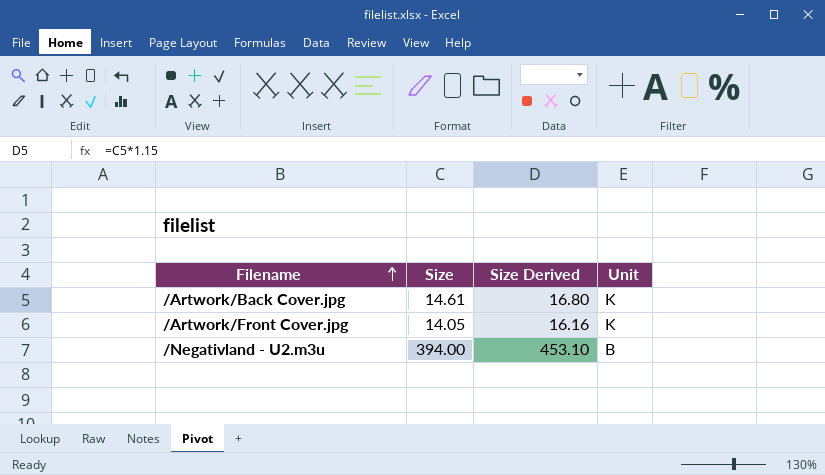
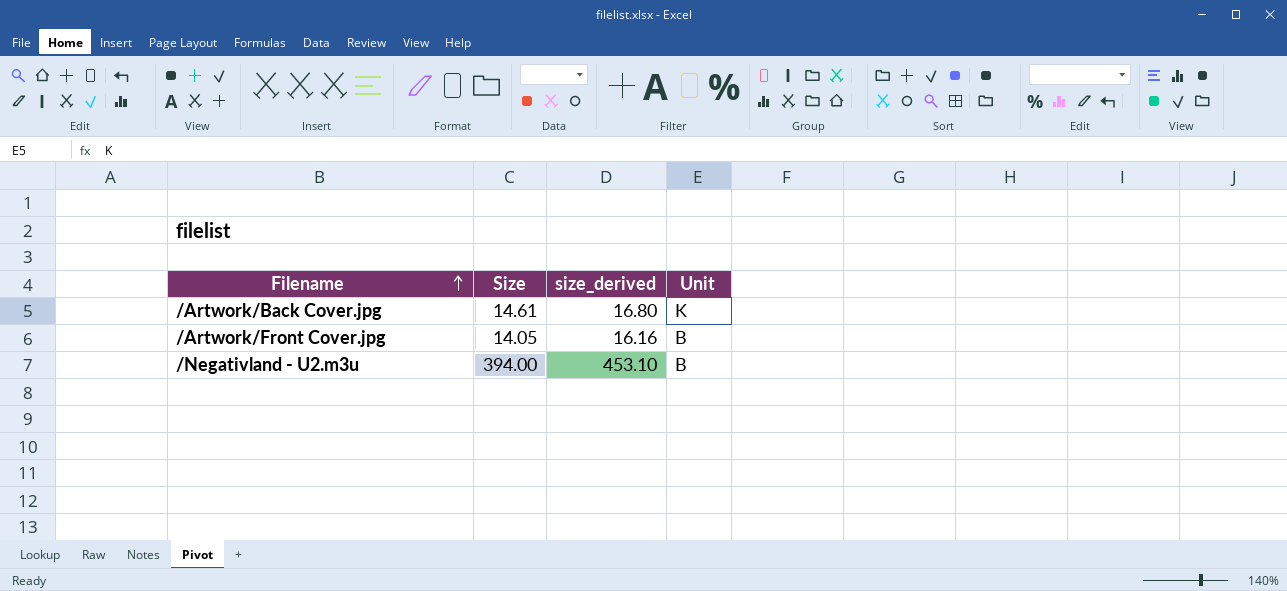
column name: Size Derived -> size_derived
/Artwork/Front Cover.jpg | Unit: K -> B

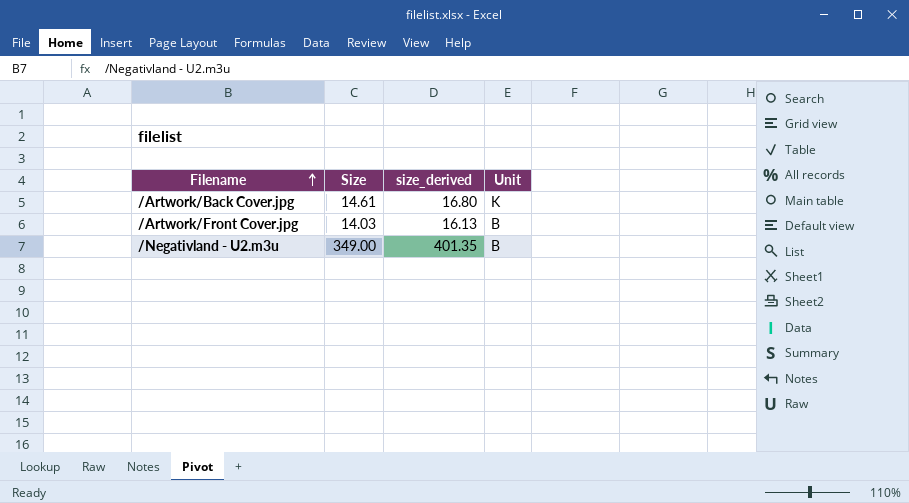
/Artwork/Front Cover.jpg | Size: 14.05 -> 14.03
/Artwork/Front Cover.jpg | size_derived: 16.16 -> 16.13
/Negativland - U2.m3u | Size: 394.00 -> 349.00
/Negativland - U2.m3u | size_derived: 453.10 -> 401.35

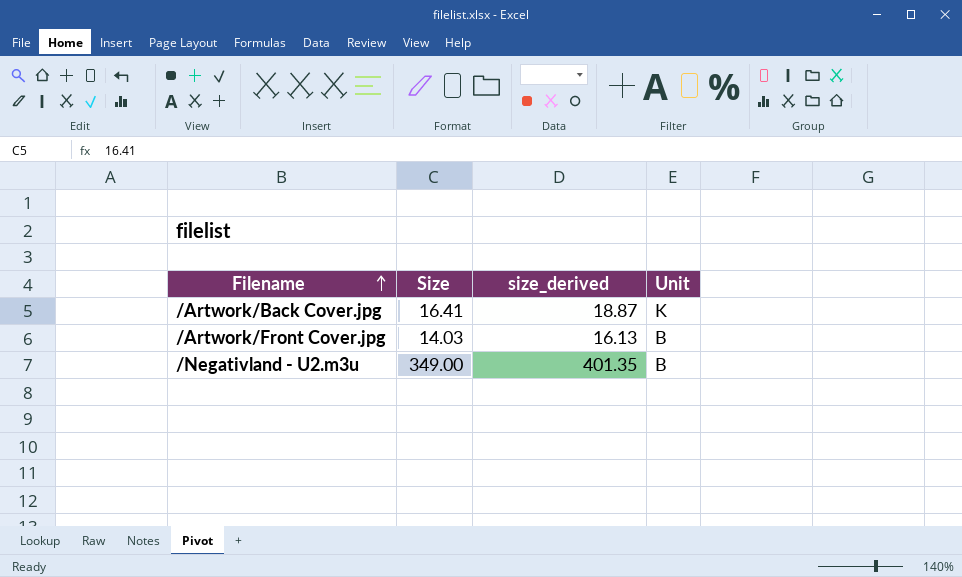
/Artwork/Back Cover.jpg | Size: 14.61 -> 16.41
/Artwork/Back Cover.jpg | size_derived: 16.80 -> 18.87

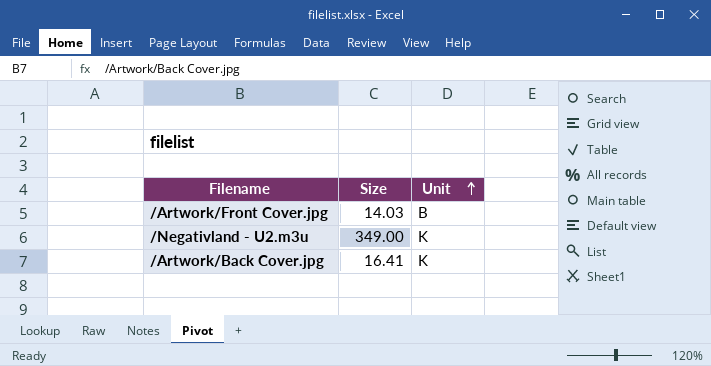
row order: Filename ascending -> Unit ascending
column size_derived | formula: [Size] * 1.15 -> none
/Negativland - U2.m3u | Unit: B -> K

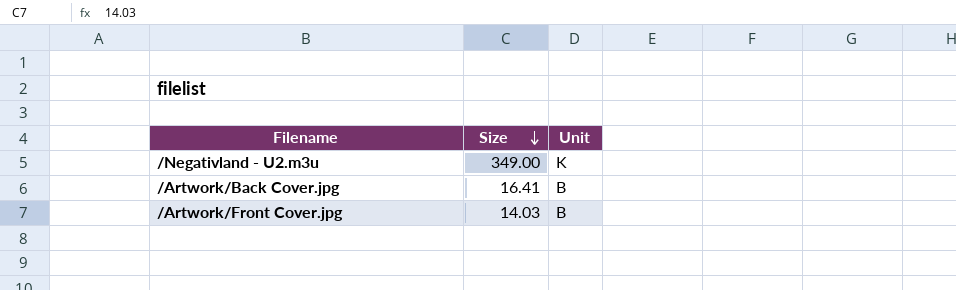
row order: Unit ascending -> Size descending
/Artwork/Back Cover.jpg | Unit: K -> B

